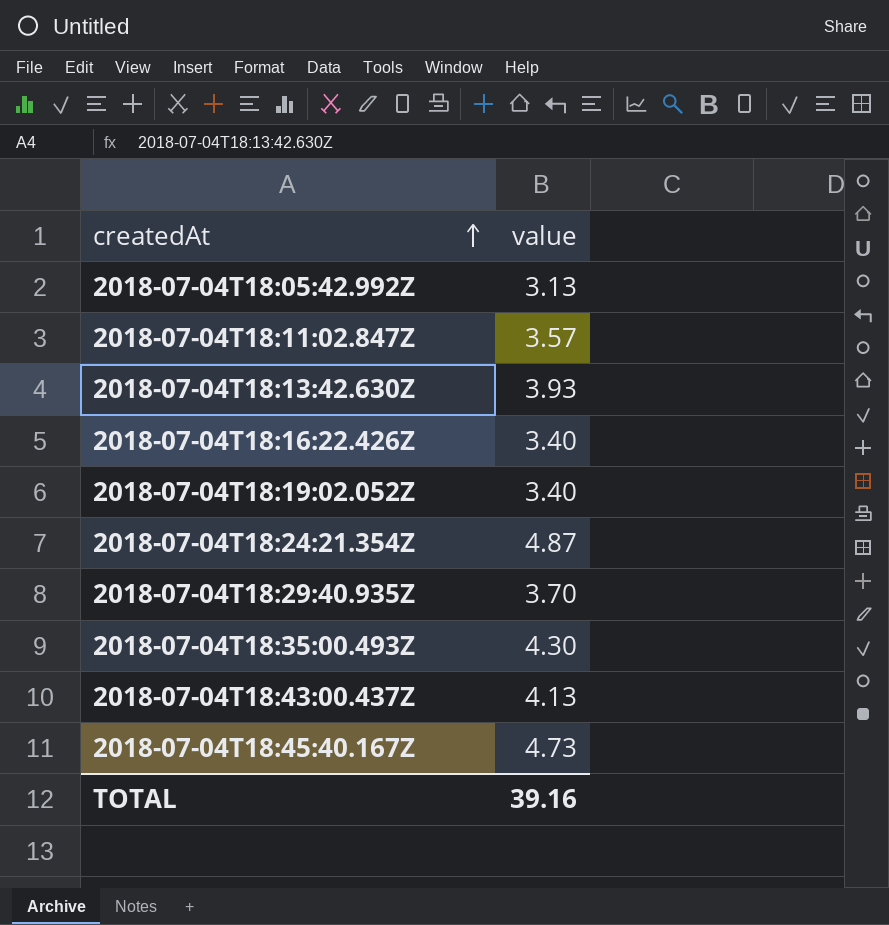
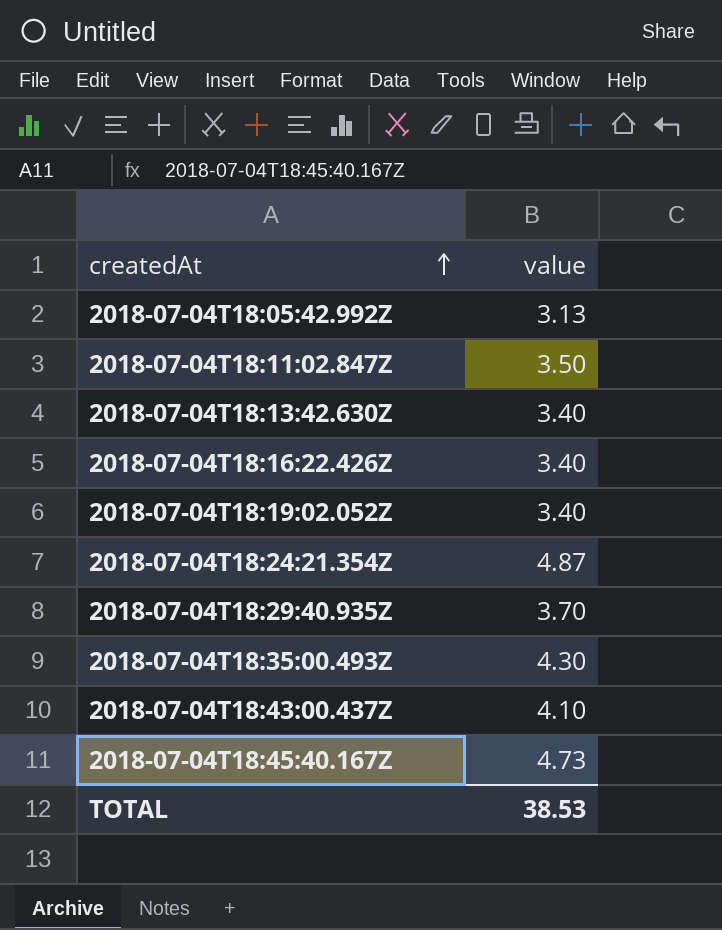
2018-07-04T18:11:02.847Z | value: 3.57 -> 3.50
2018-07-04T18:13:42.630Z | value: 3.93 -> 3.40
2018-07-04T18:43:00.437Z | value: 4.13 -> 4.10
TOTAL | value: 39.16 -> 38.53

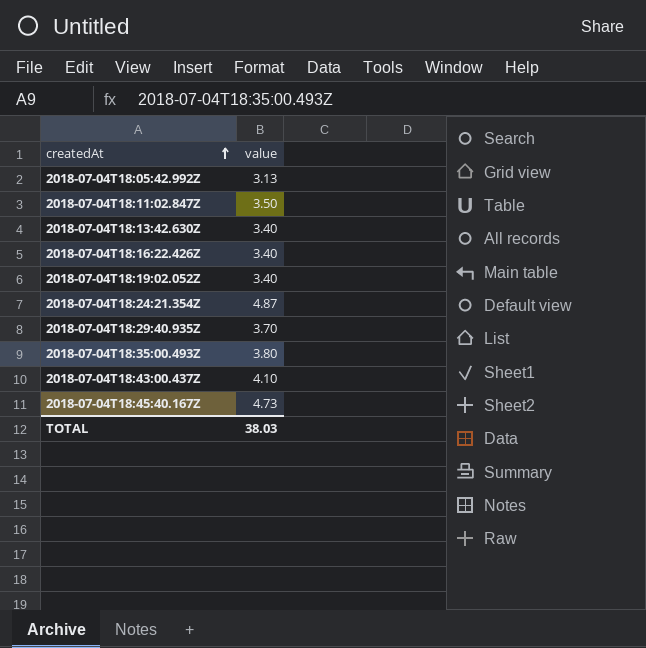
2018-07-04T18:35:00.493Z | value: 4.30 -> 3.80
TOTAL | value: 38.53 -> 38.03

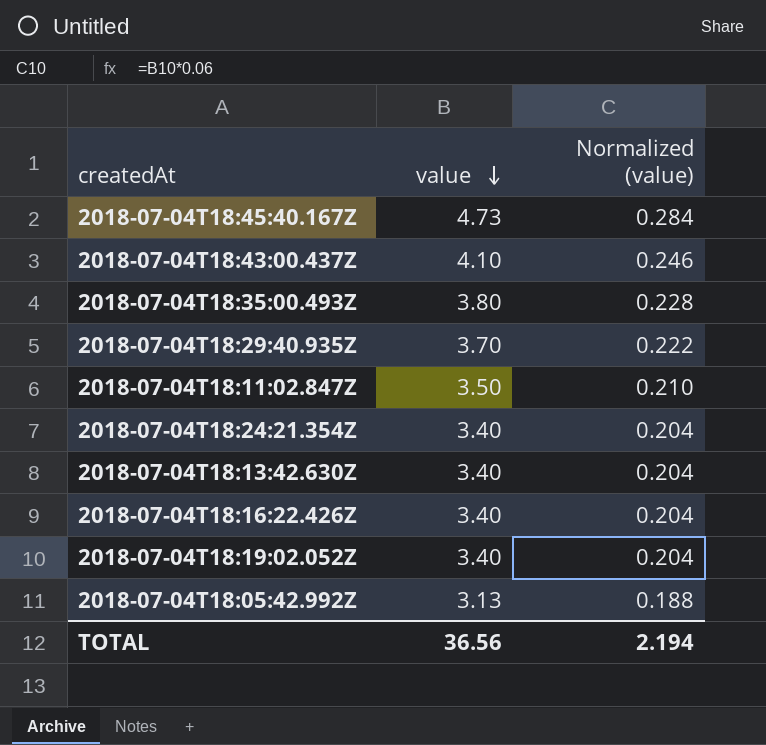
row order: createdAt ascending -> value descending
column Normalized (value) | formula: none -> [value] * 0.06
2018-07-04T18:24:21.354Z | value: 4.87 -> 3.40
TOTAL | value: 38.03 -> 36.56

